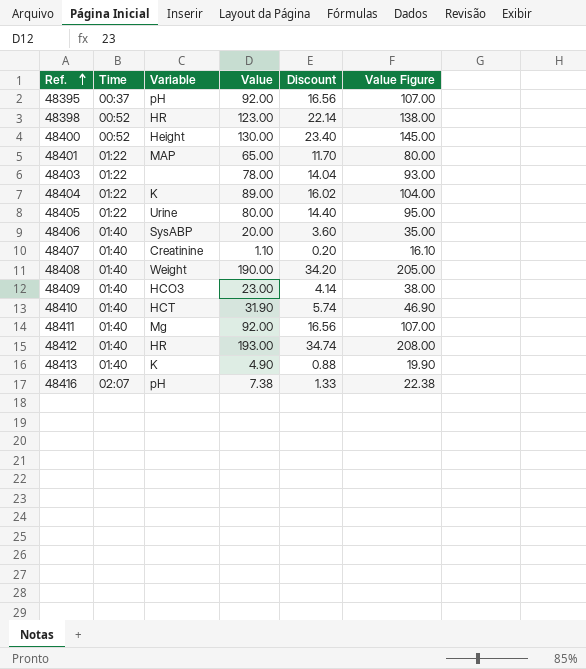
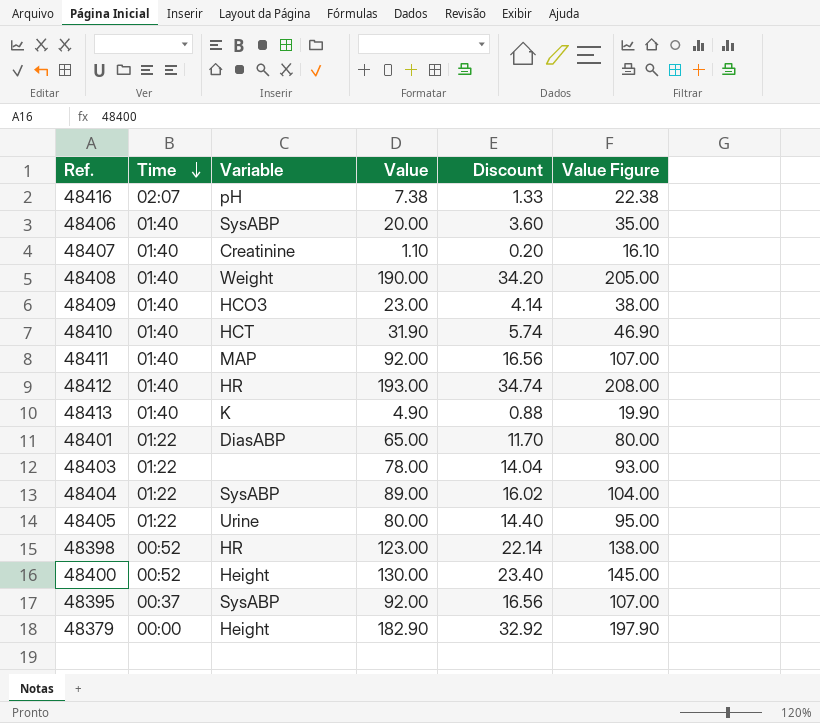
row order: Ref. ascending -> Time descending
48411 | Variable: Mg -> MAP
48401 | Variable: MAP -> DiasABP
48404 | Variable: K -> SysABP
48395 | Variable: pH -> SysABP
row 48379: none -> 00:00 | Height | 182.90 | 32.92 | 197.90

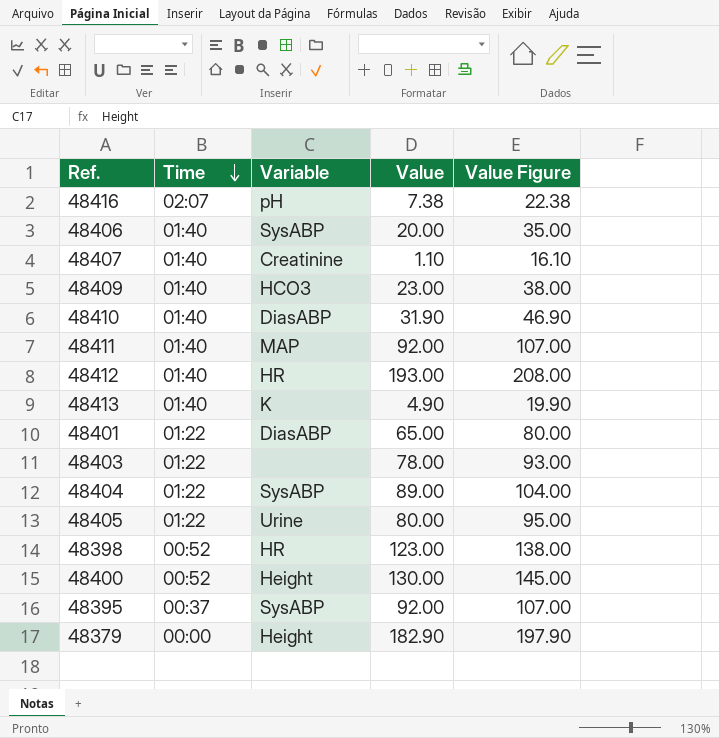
column Discount | formula: [Value] * 0.18 -> none
row 48408: 01:40 | Weight | 190.00 | 34.20 | 205.00 -> none
48410 | Variable: HCT -> DiasABP

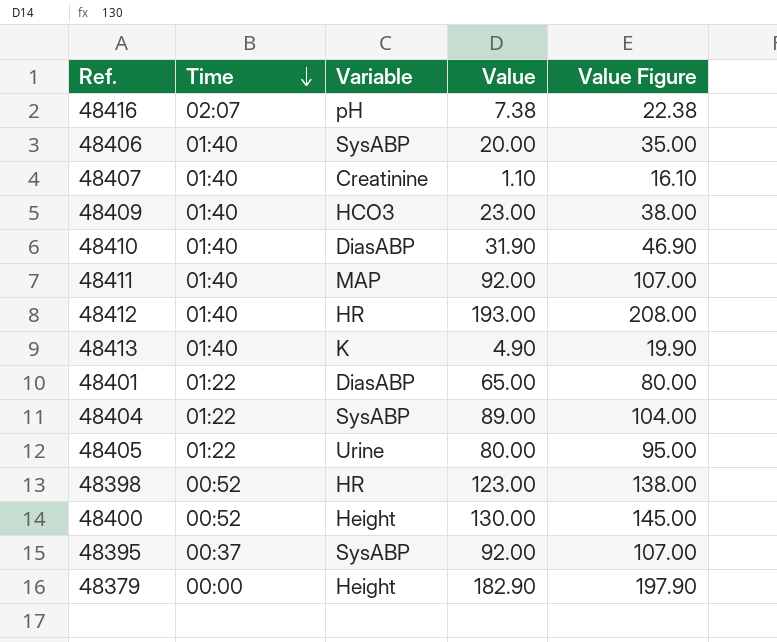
row 48403: 01:22 | none | 78.00 | 93.00 -> none

